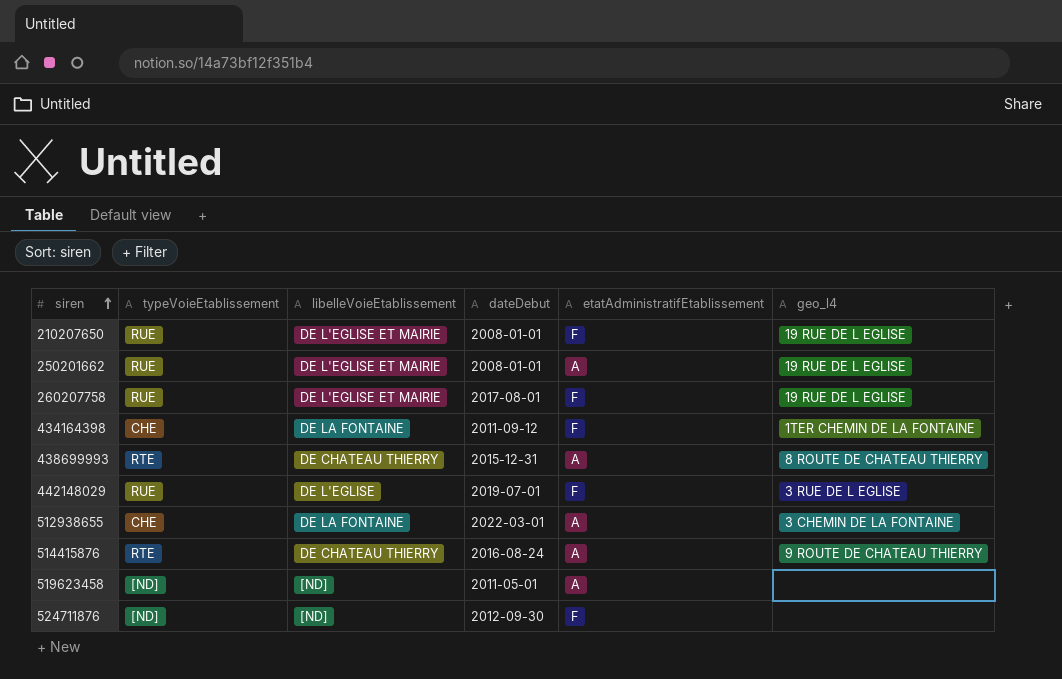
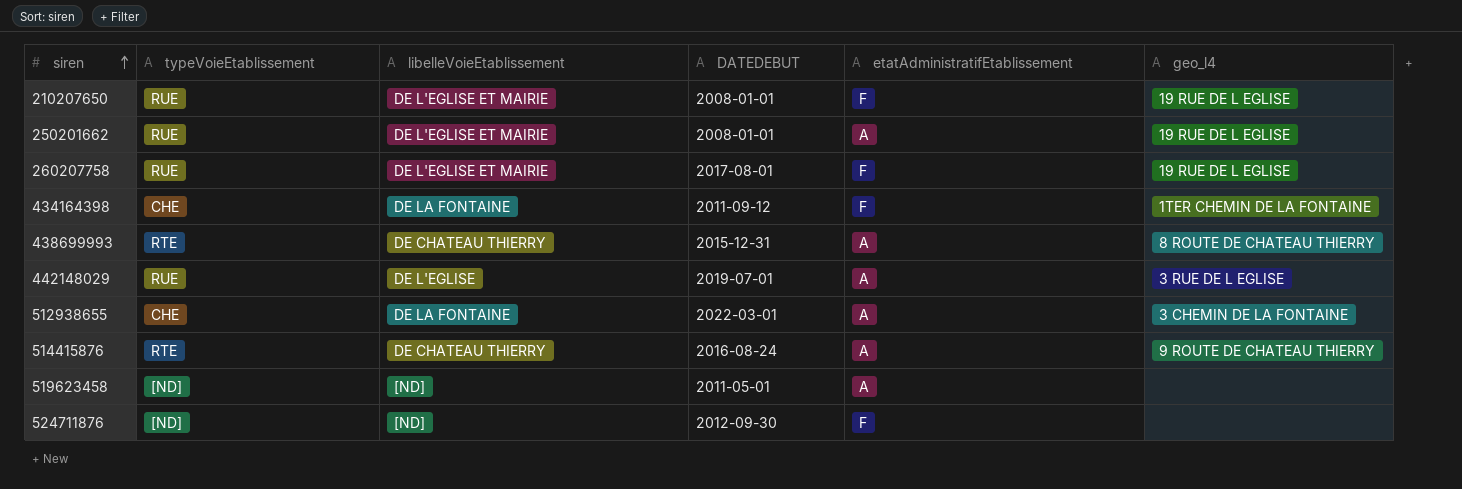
column name: dateDebut -> DATEDEBUT
442148029 | etatAdministratifEtablissement: F -> A

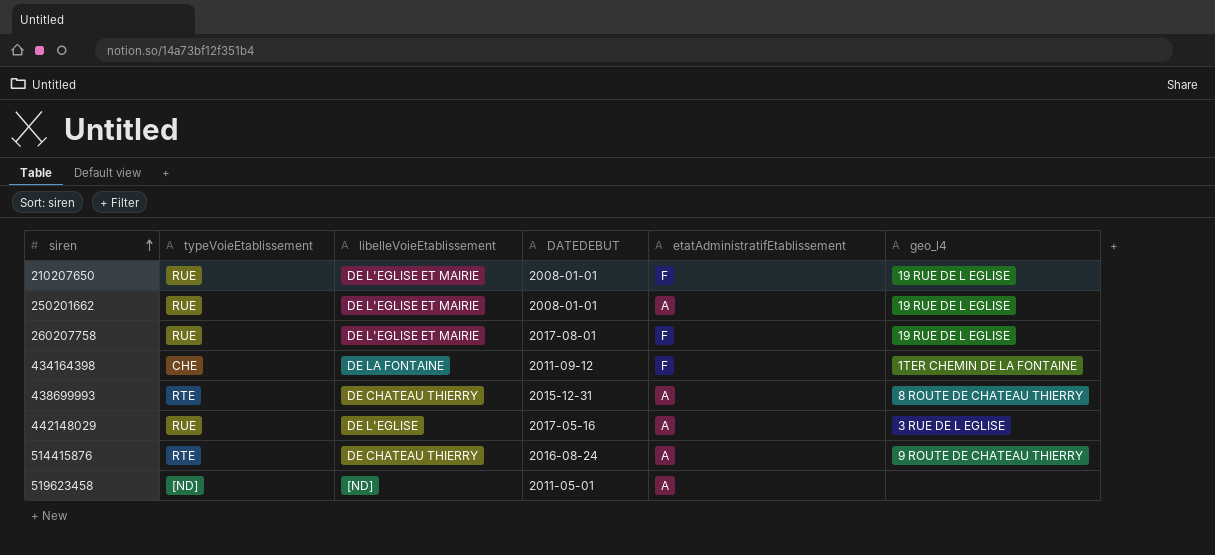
row 512938655: CHE | DE LA FONTAINE | 2022-03-01 | A | 3 CHEMIN DE LA FONTAINE -> none
row 524711876: [ND] | [ND] | 2012-09-30 | F | none -> none
442148029 | DATEDEBUT: 2019-07-01 -> 2017-05-16

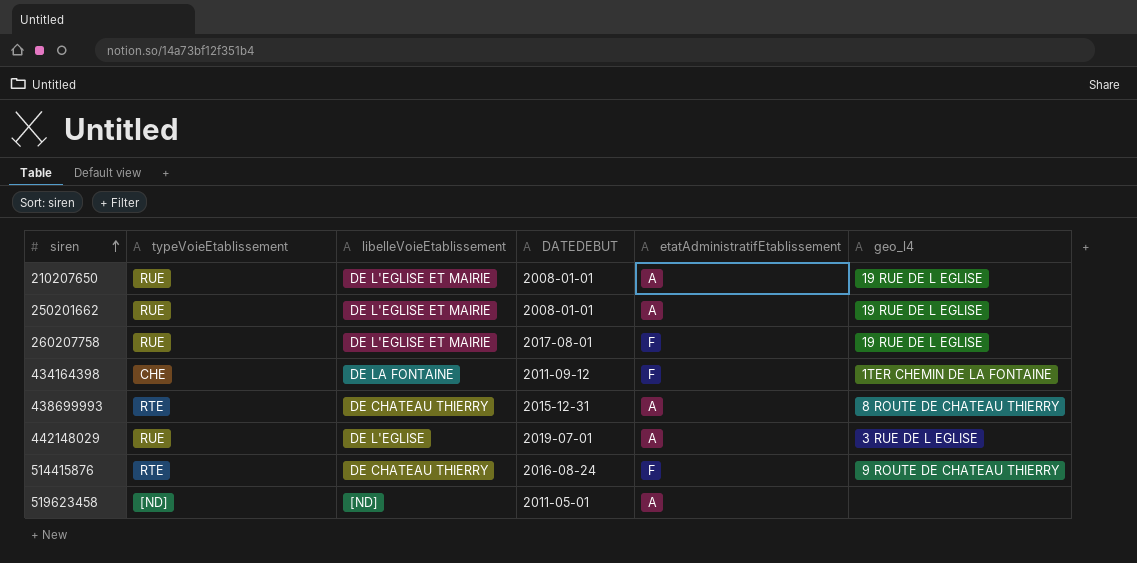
210207650 | etatAdministratifEtablissement: F -> A
442148029 | DATEDEBUT: 2017-05-16 -> 2019-07-01
514415876 | etatAdministratifEtablissement: A -> F

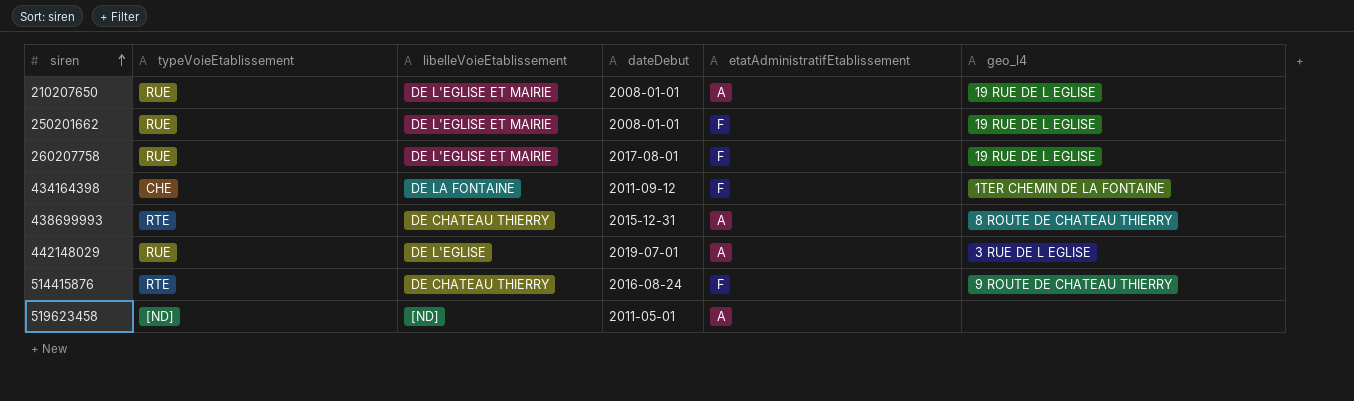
column name: DATEDEBUT -> dateDebut
250201662 | etatAdministratifEtablissement: A -> F

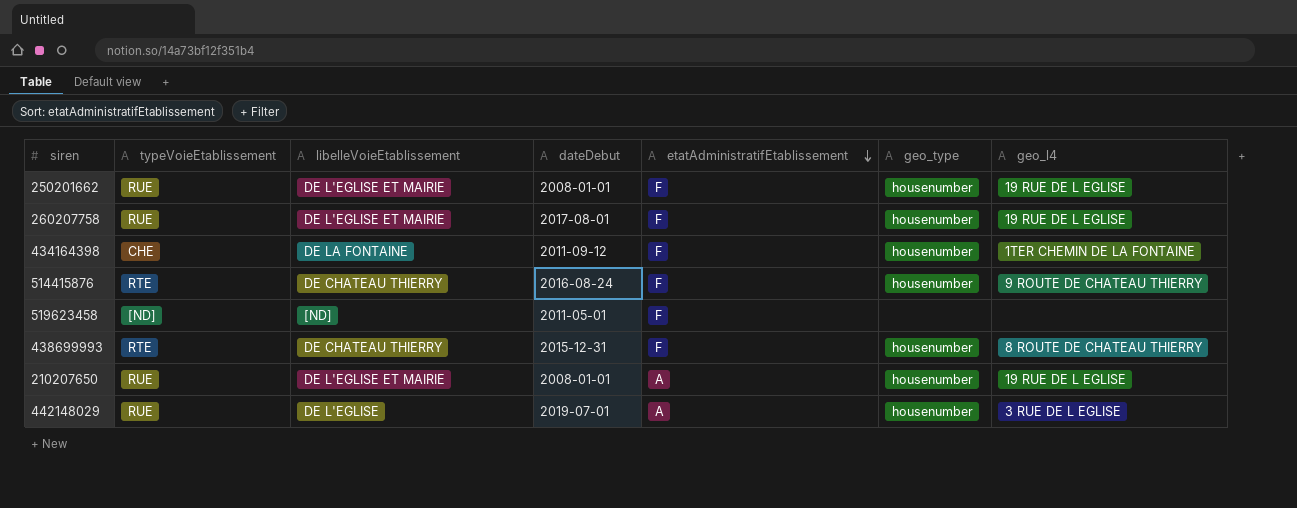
row order: siren ascending -> etatAdministratifEtablissement descending
column geo_type | position: none -> 6
519623458 | etatAdministratifEtablissement: A -> F
438699993 | etatAdministratifEtablissement: A -> F

